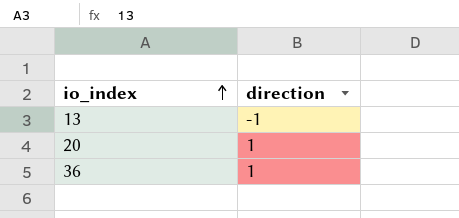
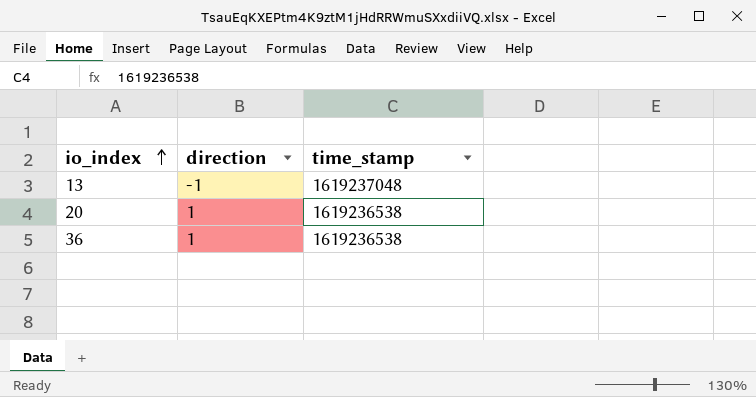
column time_stamp | position: none -> 3

